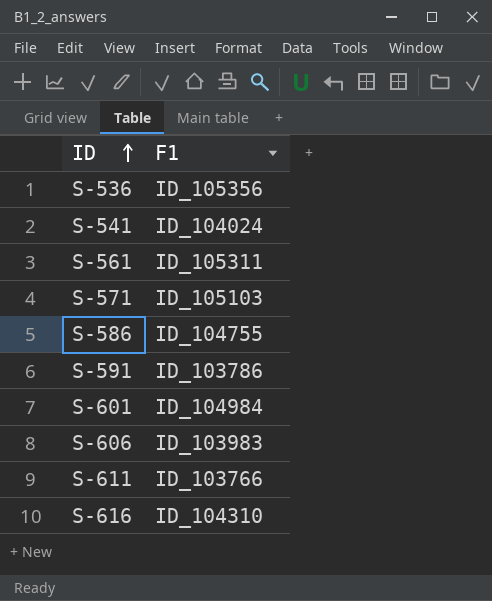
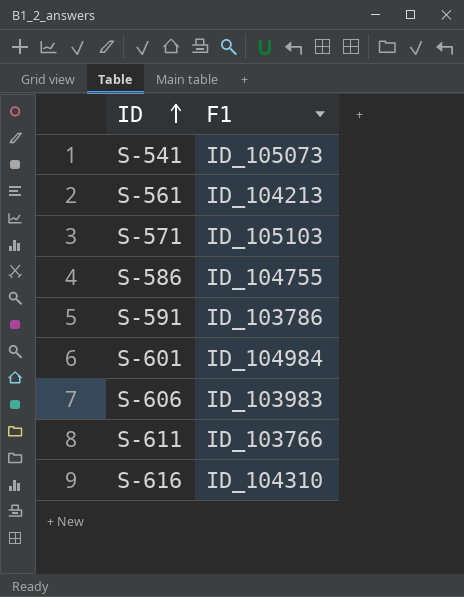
row S-536: ID_105356 -> none
S-541 | F1: ID_104024 -> ID_105073
S-561 | F1: ID_105311 -> ID_104213

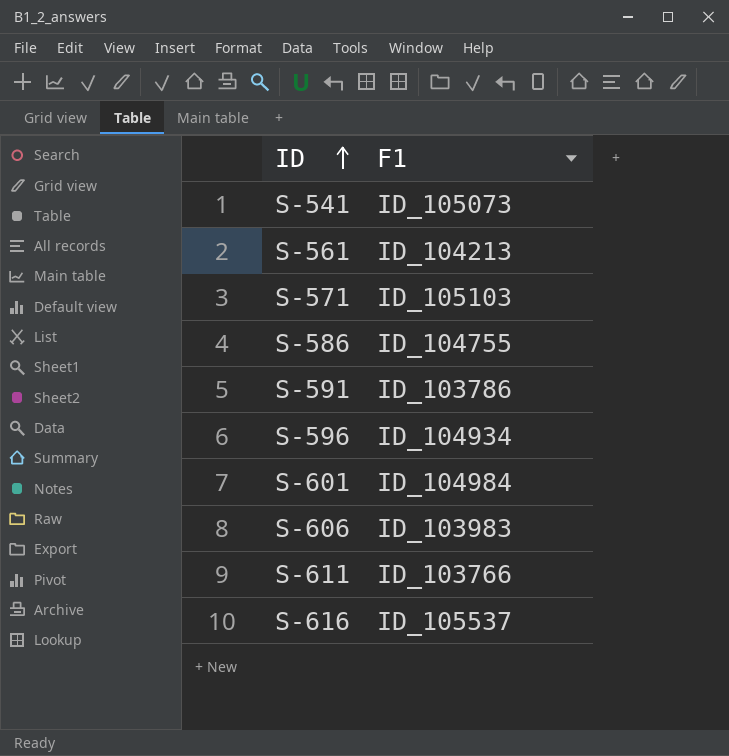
row S-596: none -> ID_104934
S-616 | F1: ID_104310 -> ID_105537

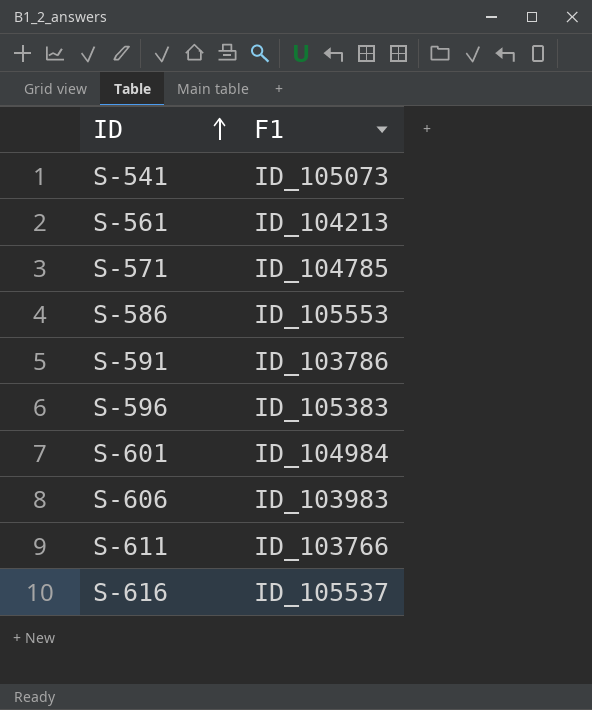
S-571 | F1: ID_105103 -> ID_104785
S-586 | F1: ID_104755 -> ID_105553
S-596 | F1: ID_104934 -> ID_105383

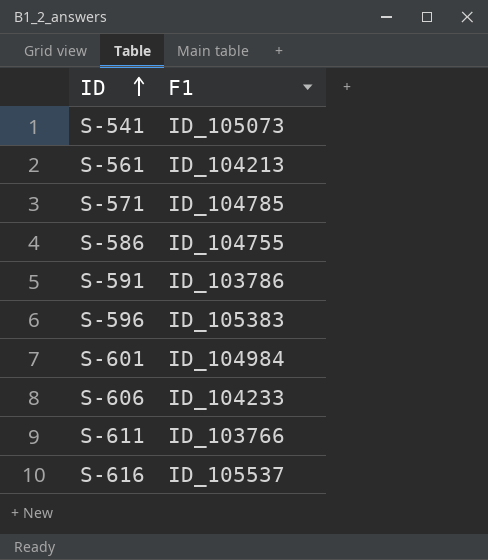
S-586 | F1: ID_105553 -> ID_104755
S-606 | F1: ID_103983 -> ID_104233

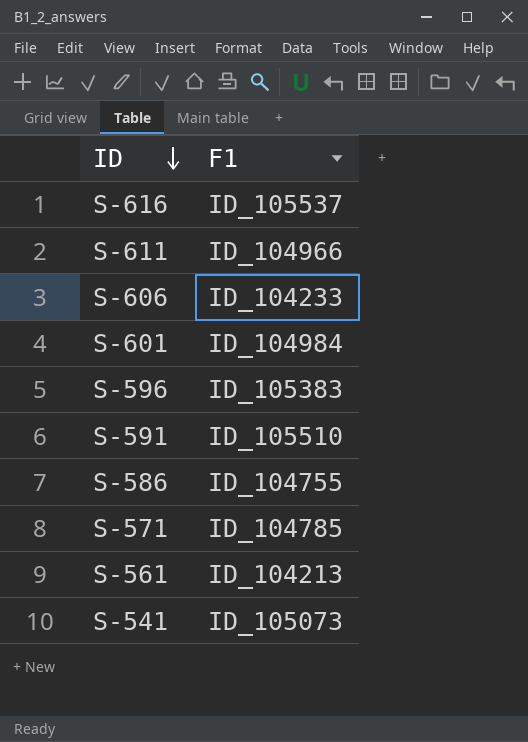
row order: ID ascending -> ID descending
S-611 | F1: ID_103766 -> ID_104966
S-591 | F1: ID_103786 -> ID_105510

